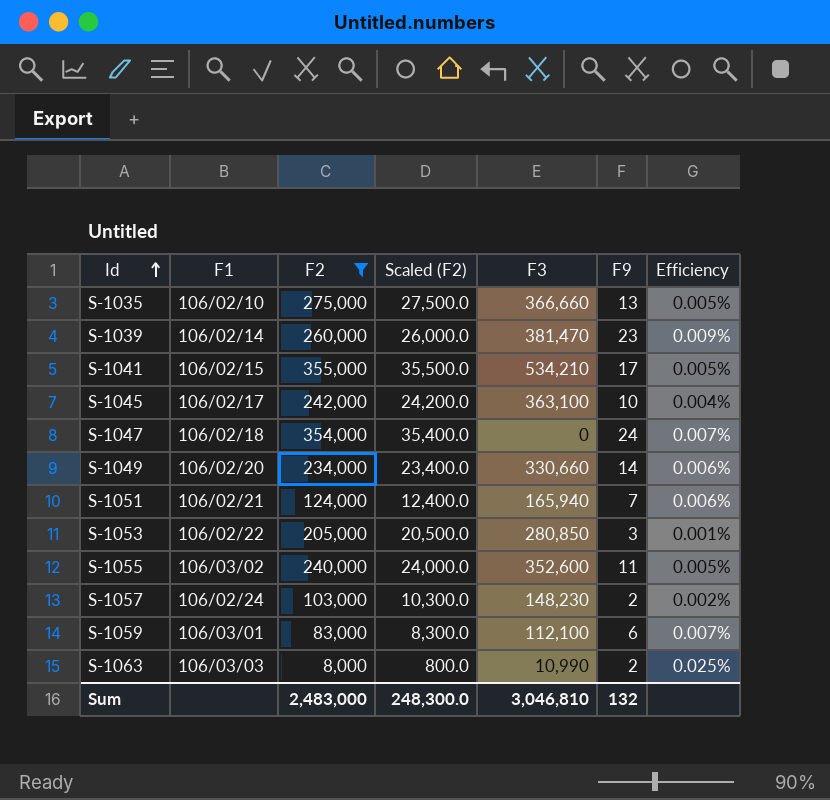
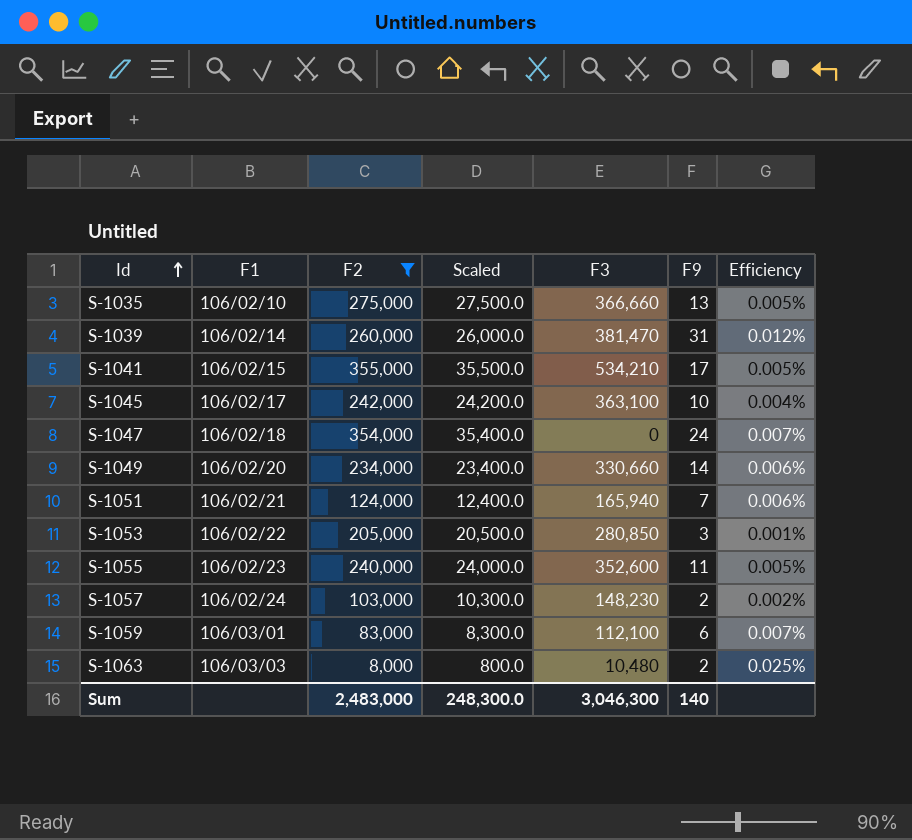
column name: Scaled (F2) -> Scaled
S-1039 | F9: 23 -> 31
S-1039 | Efficiency: 0.009% -> 0.012%
S-1055 | F1: 106/03/02 -> 106/02/23
S-1063 | F3: 10,990 -> 10,480
Sum | F3: 3,046,810 -> 3,046,300
Sum | F9: 132 -> 140

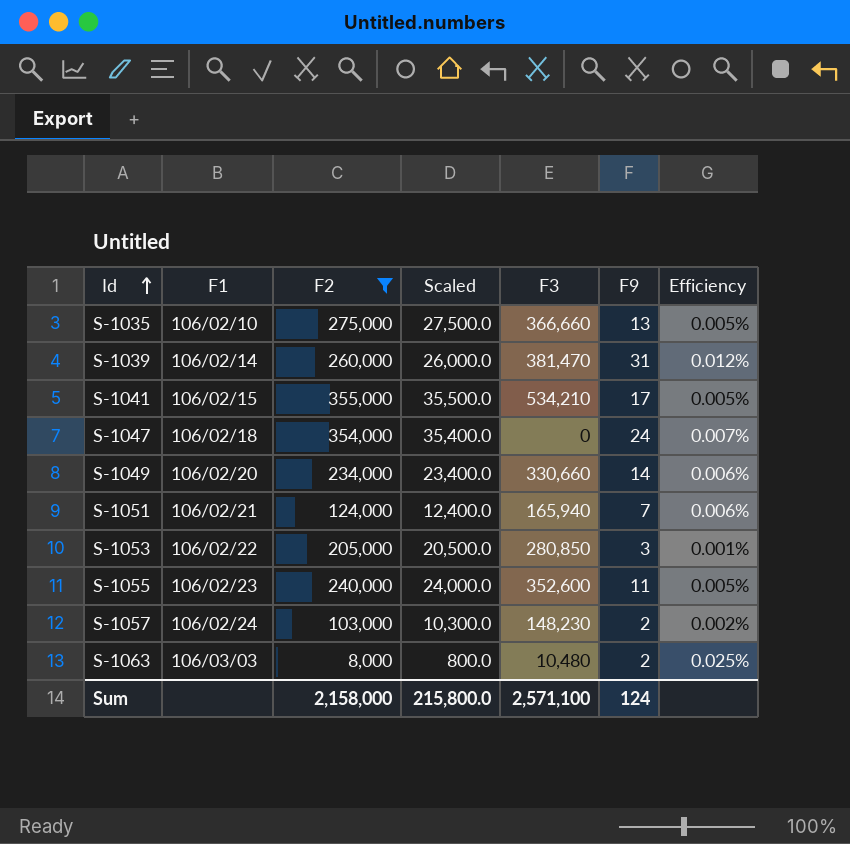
row S-1045: 106/02/17 | 242,000 | 24,200.0 | 363,100 | 10 | 0.004% -> none
row S-1059: 106/03/01 | 83,000 | 8,300.0 | 112,100 | 6 | 0.007% -> none
Sum | F2: 2,483,000 -> 2,158,000
Sum | Scaled: 248,300.0 -> 215,800.0
Sum | F3: 3,046,300 -> 2,571,100
Sum | F9: 140 -> 124

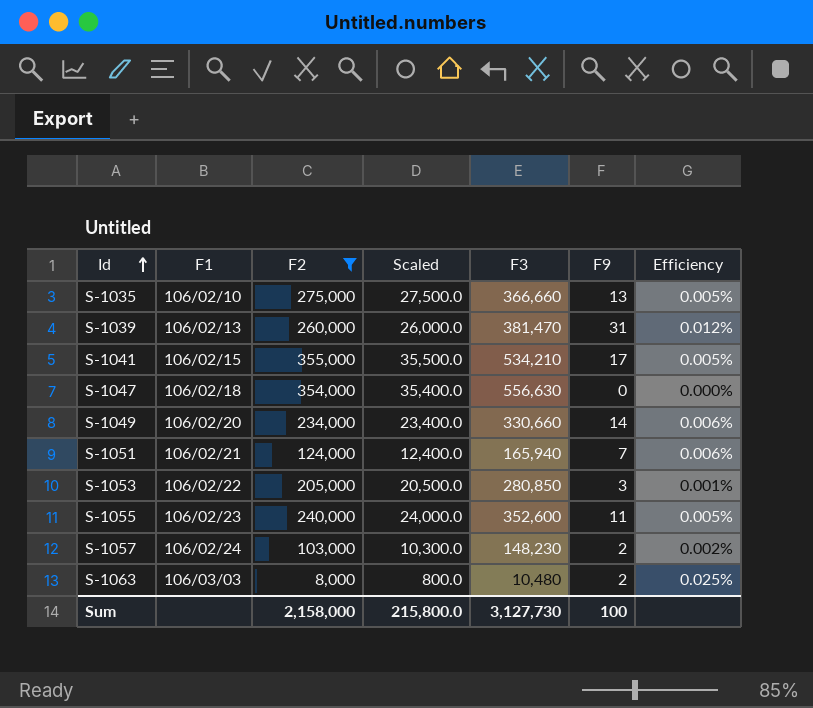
S-1039 | F1: 106/02/14 -> 106/02/13
S-1047 | F3: 0 -> 556,630
S-1047 | F9: 24 -> 0
S-1047 | Efficiency: 0.007% -> 0.000%
Sum | F3: 2,571,100 -> 3,127,730
Sum | F9: 124 -> 100

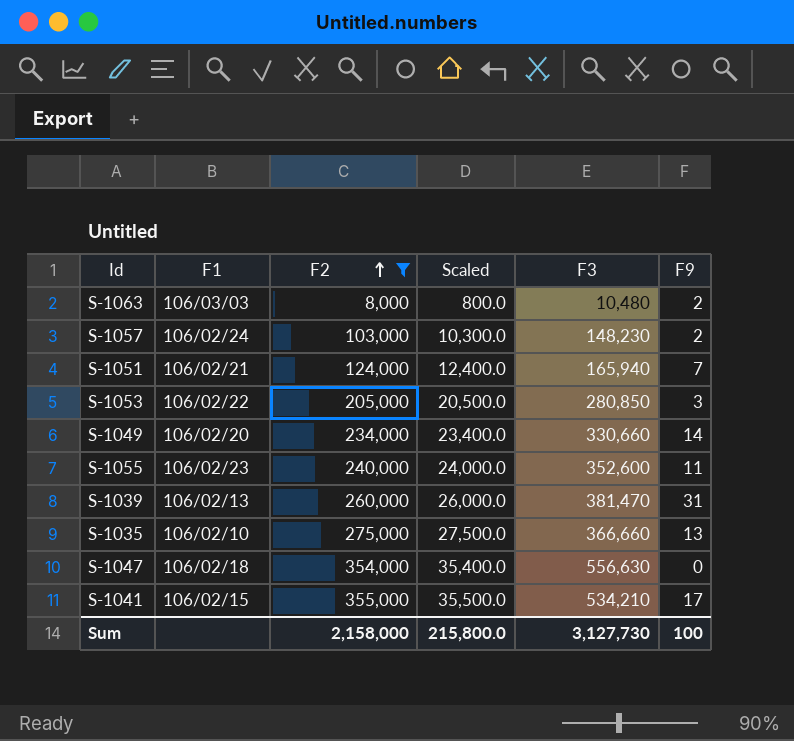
row order: Id ascending -> F2 ascending
column Efficiency | formula: [F9] / [F2] -> none

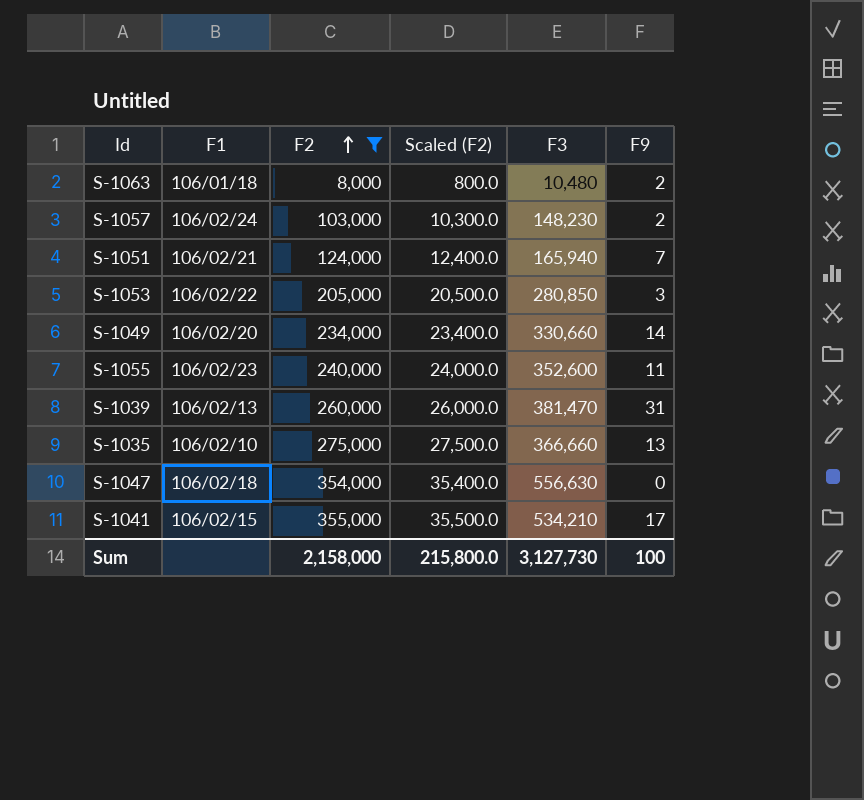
column name: Scaled -> Scaled (F2)
S-1063 | F1: 106/03/03 -> 106/01/18

